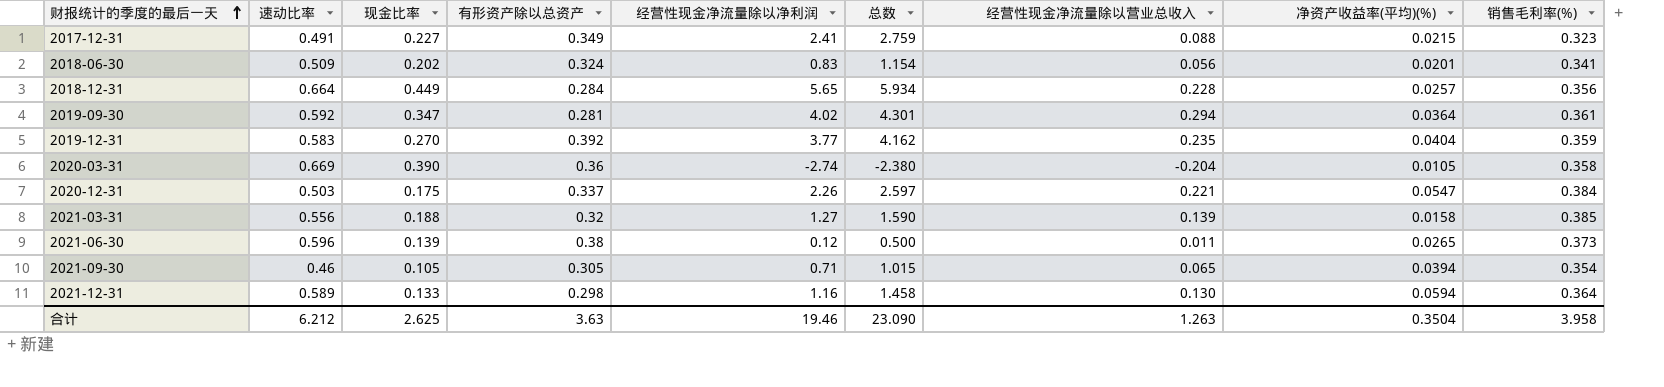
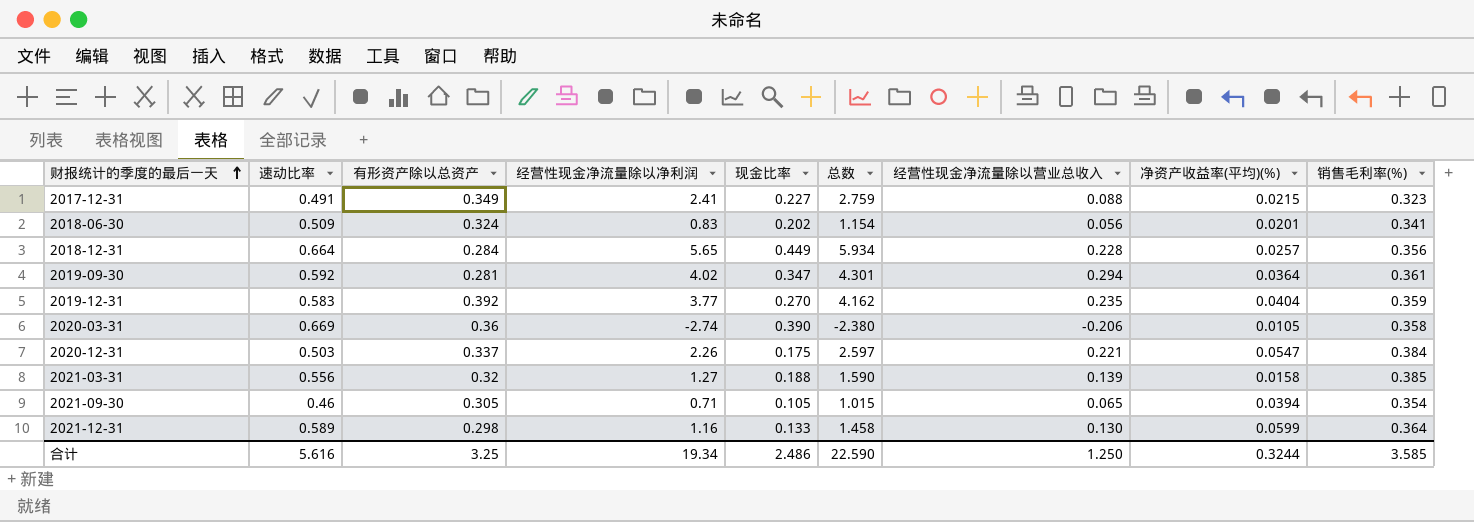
column 现金比率 | position: 3 -> 5
row 2021-06-30: 0.596 | 0.139 | 0.38 | 0.12 | 0.500 | 0.011 | 0.0265 | 0.373 -> none
2020-03-31 | 经营性现金净流量除以营业总收入: -0.204 -> -0.206
2021-12-31 | 净资产收益率(平均)(%): 0.0594 -> 0.0599
合计 | 速动比率: 6.212 -> 5.616
合计 | 有形资产除以总资产: 3.63 -> 3.25
合计 | 经营性现金净流量除以净利润: 19.46 -> 19.34
合计 | 现金比率: 2.625 -> 2.486
合计 | 总数: 23.090 -> 22.590
合计 | 经营性现金净流量除以营业总收入: 1.263 -> 1.250
合计 | 净资产收益率(平均)(%): 0.3504 -> 0.3244
合计 | 销售毛利率(%): 3.958 -> 3.585

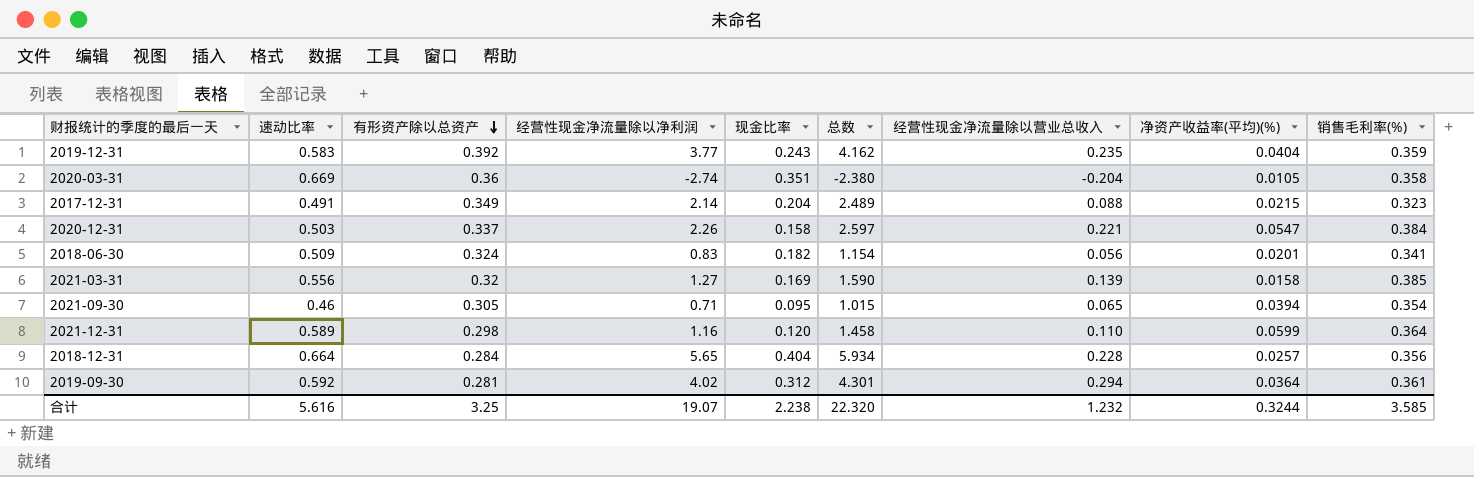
row order: 财报统计的季度的最后一天 ascending -> 有形资产除以总资产 descending
2019-12-31 | 现金比率: 0.270 -> 0.243
2020-03-31 | 现金比率: 0.390 -> 0.351
2020-03-31 | 经营性现金净流量除以营业总收入: -0.206 -> -0.204
2017-12-31 | 经营性现金净流量除以净利润: 2.41 -> 2.14
2017-12-31 | 现金比率: 0.227 -> 0.204
2017-12-31 | 总数: 2.759 -> 2.489
2020-12-31 | 现金比率: 0.175 -> 0.158
2018-06-30 | 现金比率: 0.202 -> 0.182
2021-03-31 | 现金比率: 0.188 -> 0.169
2021-09-30 | 现金比率: 0.105 -> 0.095
2021-12-31 | 现金比率: 0.133 -> 0.120
2021-12-31 | 经营性现金净流量除以营业总收入: 0.130 -> 0.110
2018-12-31 | 现金比率: 0.449 -> 0.404
2019-09-30 | 现金比率: 0.347 -> 0.312
合计 | 经营性现金净流量除以净利润: 19.34 -> 19.07
合计 | 现金比率: 2.486 -> 2.238
合计 | 总数: 22.590 -> 22.320
合计 | 经营性现金净流量除以营业总收入: 1.250 -> 1.232

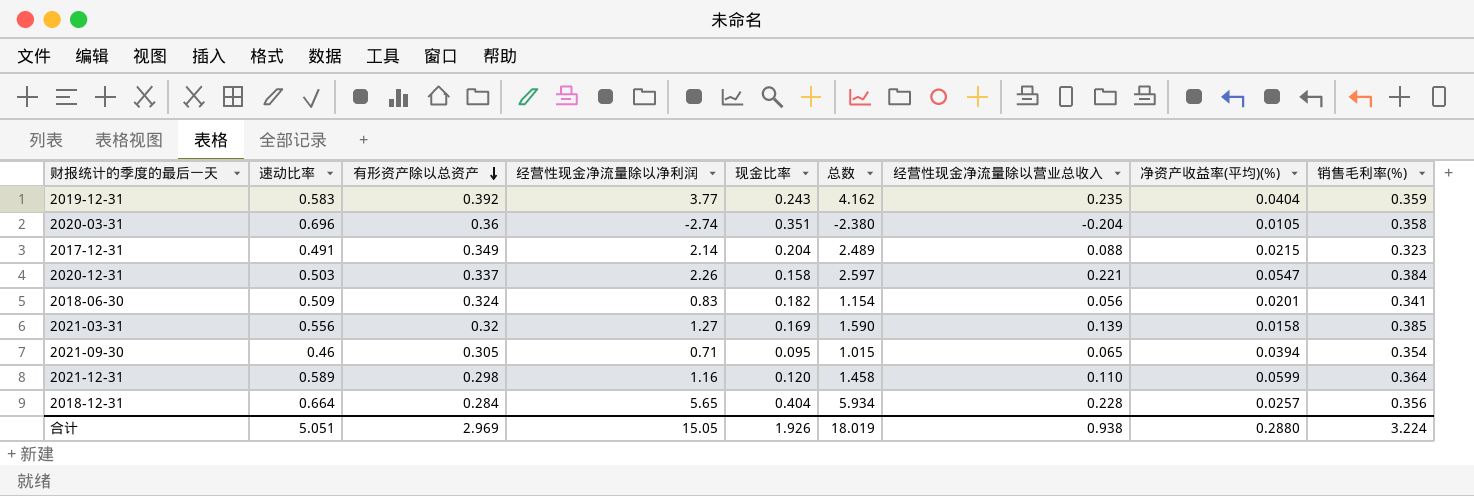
row 2019-09-30: 0.592 | 0.281 | 4.02 | 0.312 | 4.301 | 0.294 | 0.0364 | 0.361 -> none
2020-03-31 | 速动比率: 0.669 -> 0.696
合计 | 速动比率: 5.616 -> 5.051
合计 | 有形资产除以总资产: 3.25 -> 2.969
合计 | 经营性现金净流量除以净利润: 19.07 -> 15.05
合计 | 现金比率: 2.238 -> 1.926
合计 | 总数: 22.320 -> 18.019
合计 | 经营性现金净流量除以营业总收入: 1.232 -> 0.938
合计 | 净资产收益率(平均)(%): 0.3244 -> 0.2880
合计 | 销售毛利率(%): 3.585 -> 3.224

